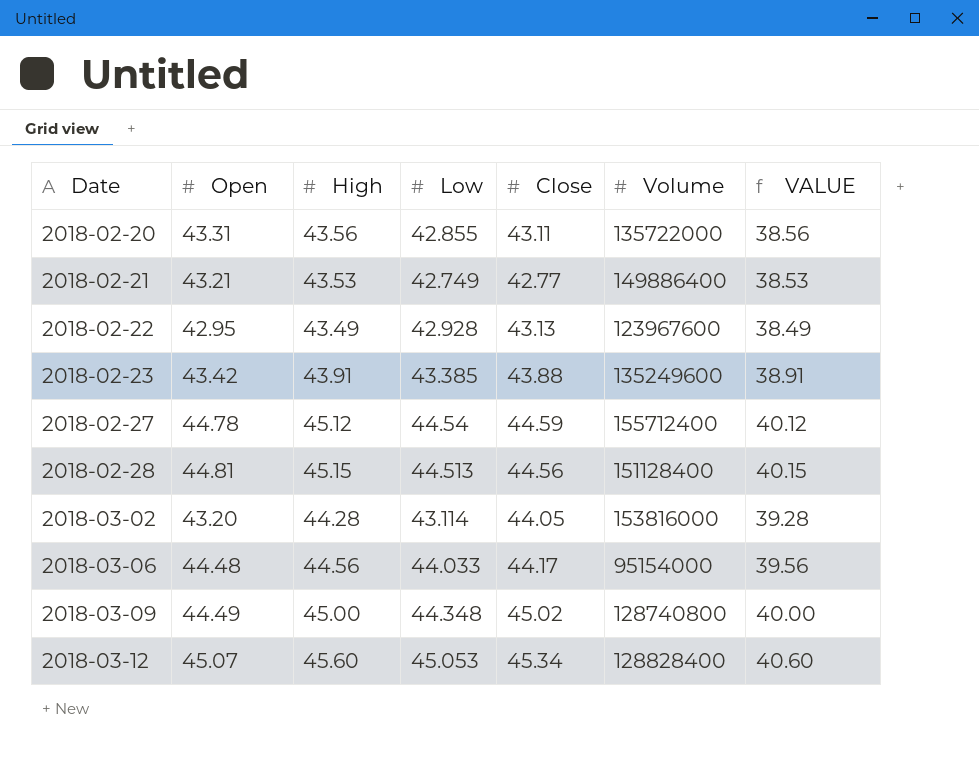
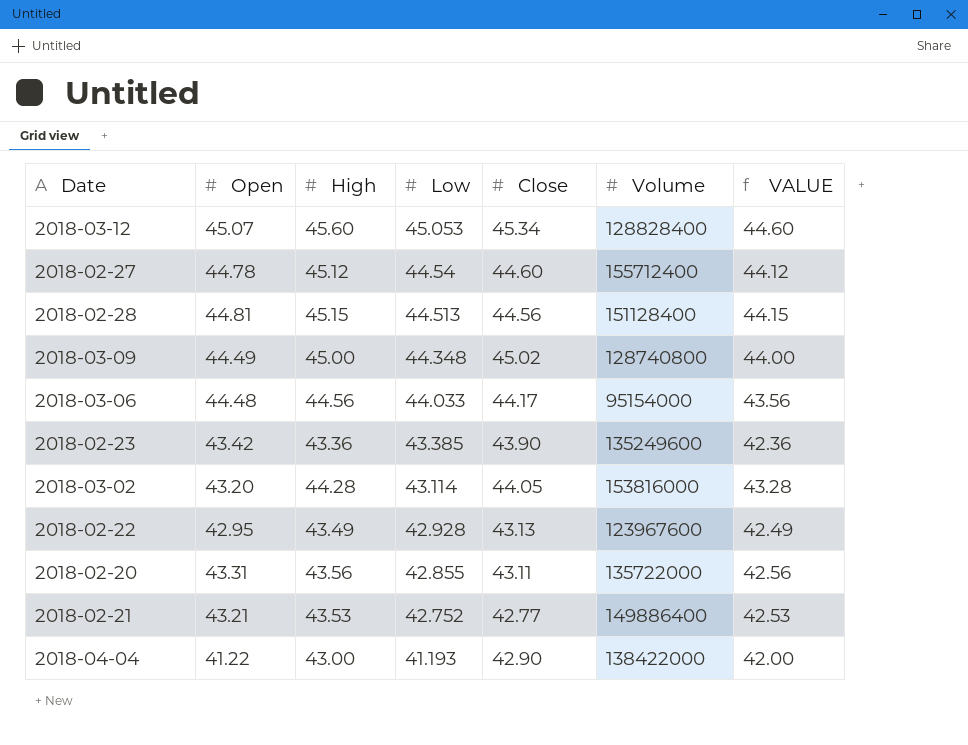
row order: Date ascending -> Low descending
column VALUE | formula: [High] - 5 -> [High] - 1
2018-02-27 | Close: 44.59 -> 44.60
2018-02-23 | High: 43.91 -> 43.36
2018-02-23 | Close: 43.88 -> 43.90
2018-02-21 | Low: 42.749 -> 42.752
row 2018-04-04: none -> 41.22 | 43.00 | 41.193 | 42.90 | 138422000 | 42.00

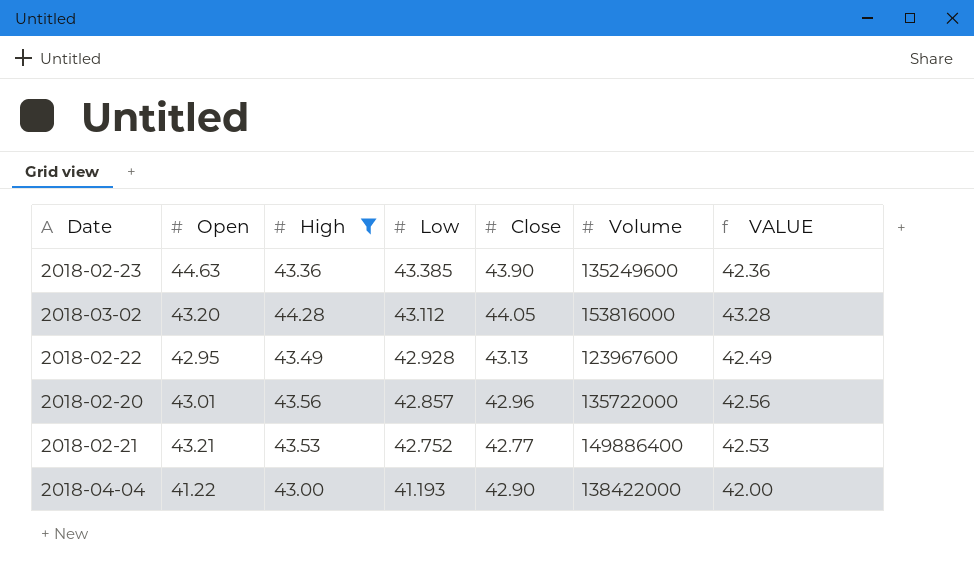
filter: none -> High <= 44.28
2018-02-23 | Open: 43.42 -> 44.63
2018-03-02 | Low: 43.114 -> 43.112
2018-02-20 | Open: 43.31 -> 43.01
2018-02-20 | Low: 42.855 -> 42.857
2018-02-20 | Close: 43.11 -> 42.96

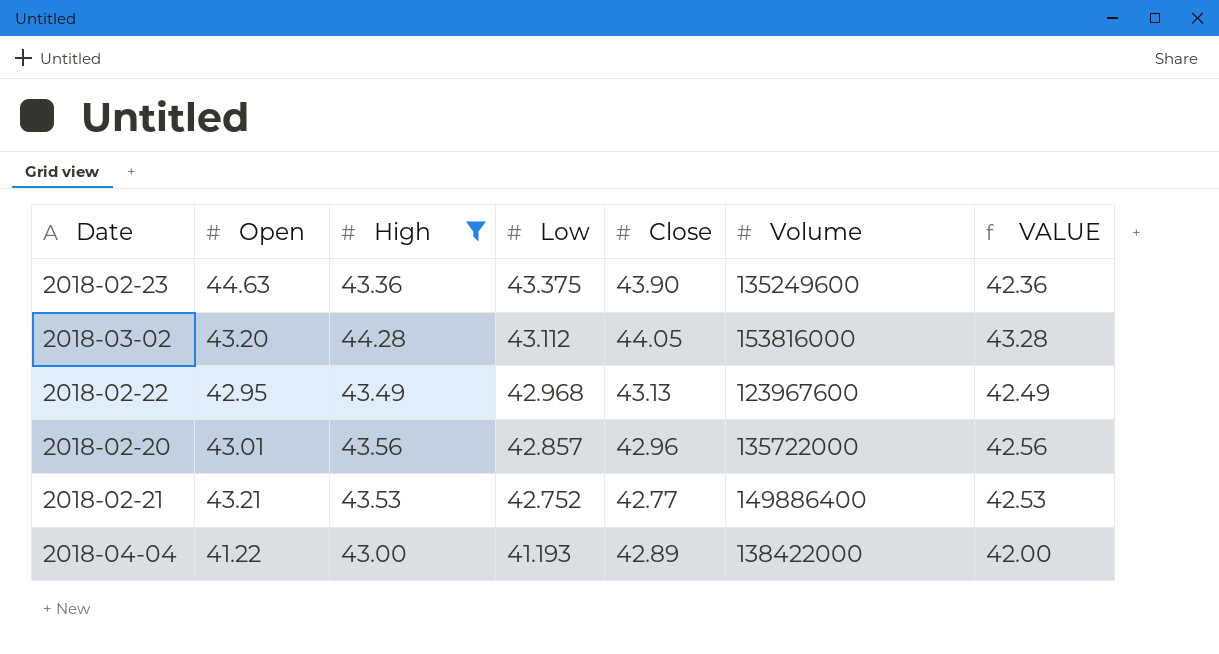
2018-02-23 | Low: 43.385 -> 43.375
2018-02-22 | Low: 42.928 -> 42.968
2018-04-04 | Close: 42.90 -> 42.89

